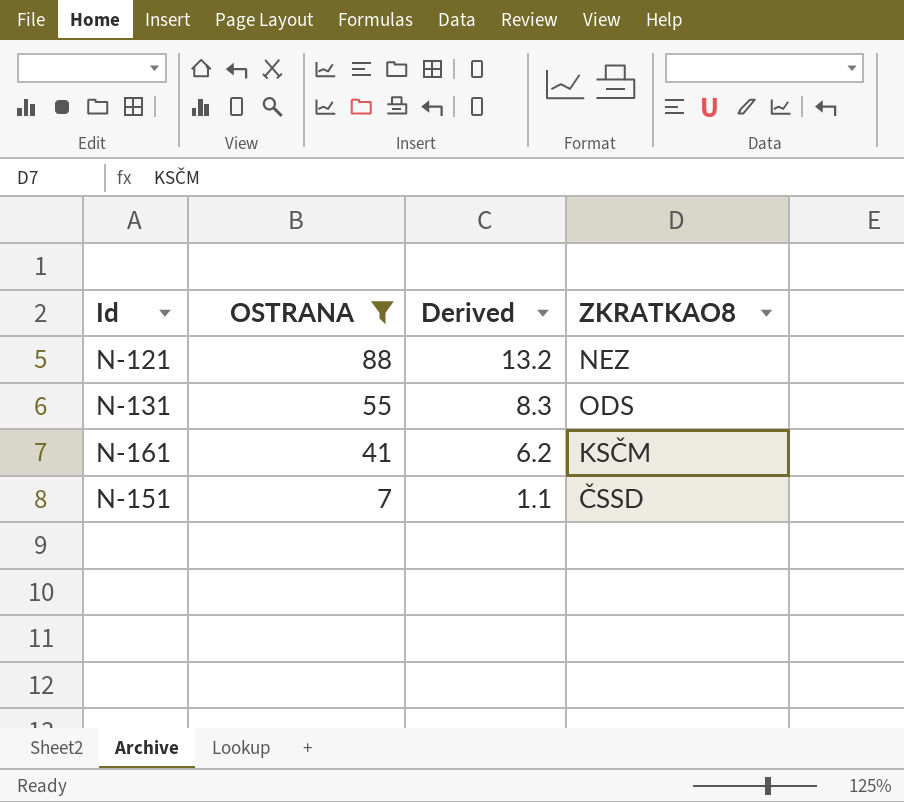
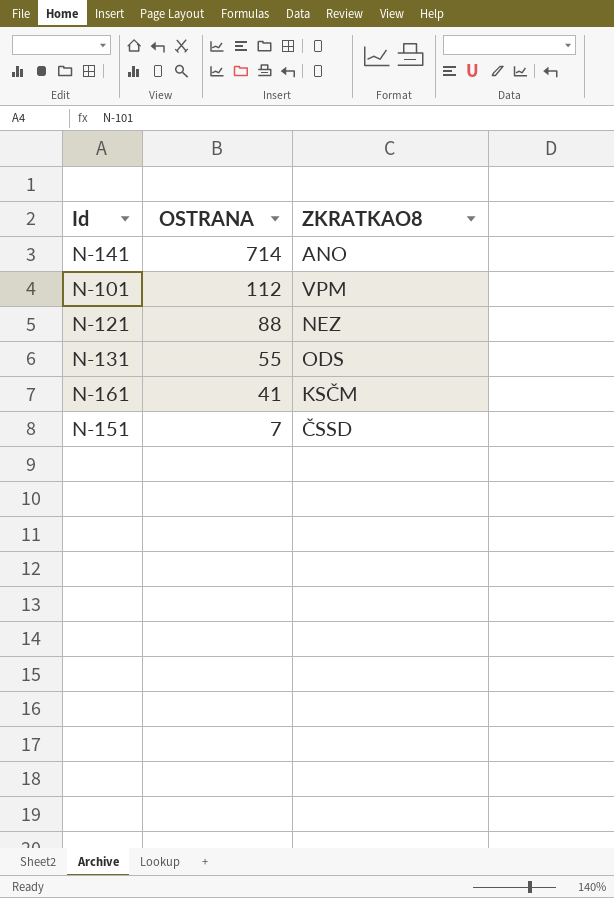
filter: OSTRANA <= 88 -> none
column Derived | formula: [OSTRANA] * 0.15 -> none

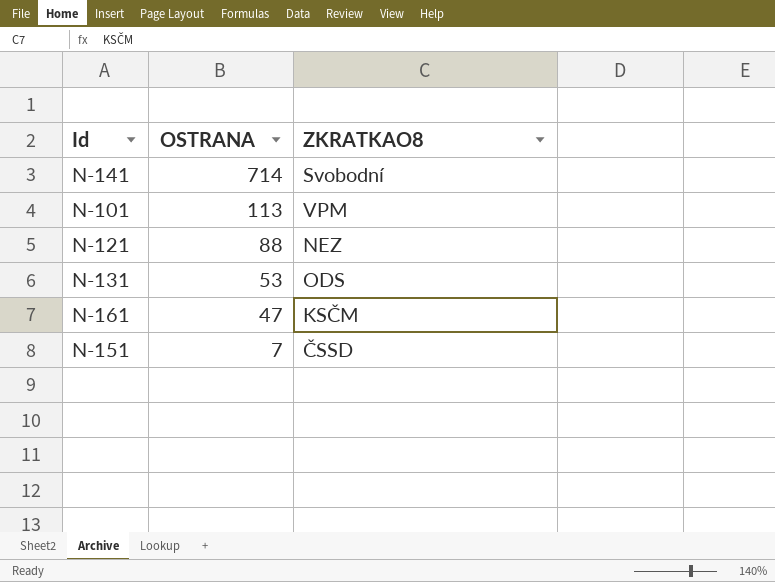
N-141 | ZKRATKAO8: ANO -> Svobodní
N-101 | OSTRANA: 112 -> 113
N-131 | OSTRANA: 55 -> 53
N-161 | OSTRANA: 41 -> 47

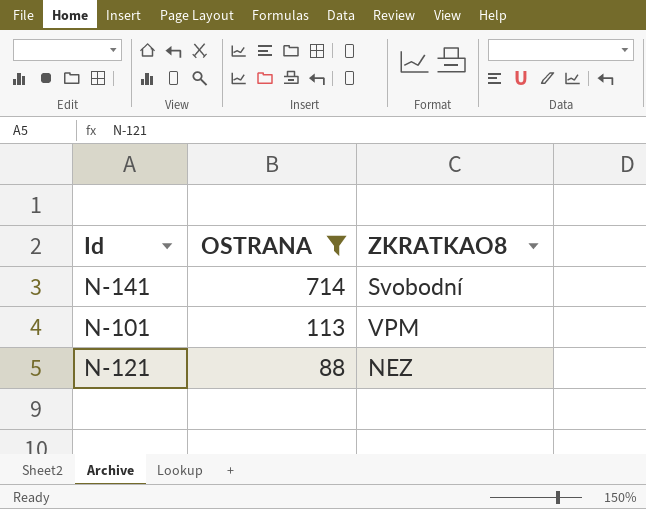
filter: none -> OSTRANA >= 88

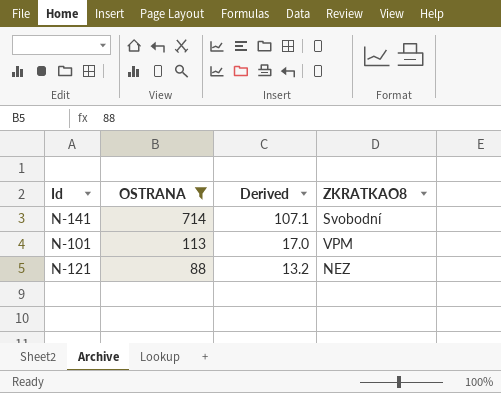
column Derived | formula: none -> [OSTRANA] * 0.15

